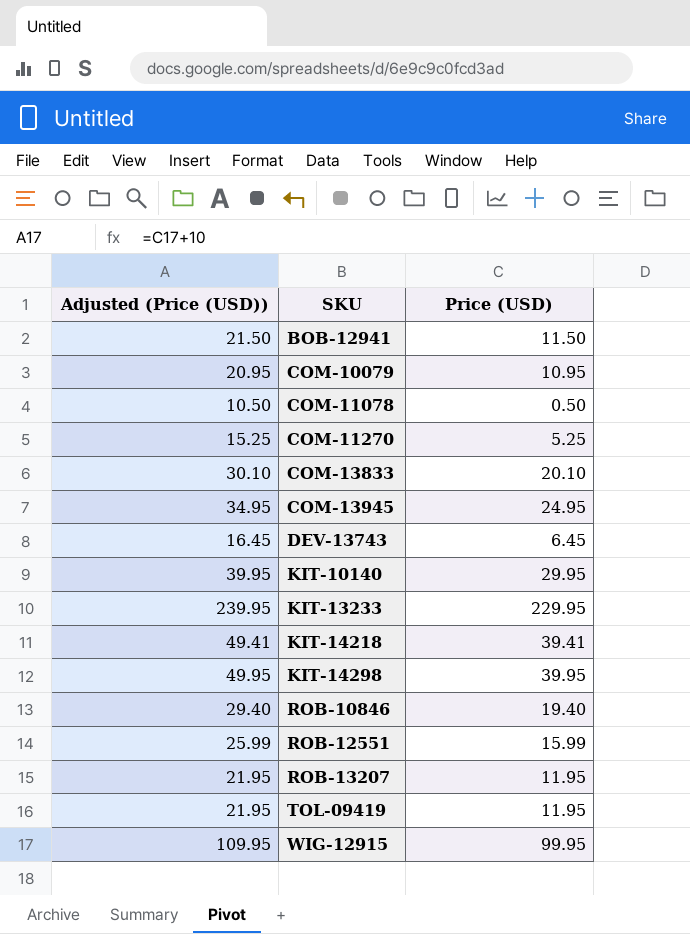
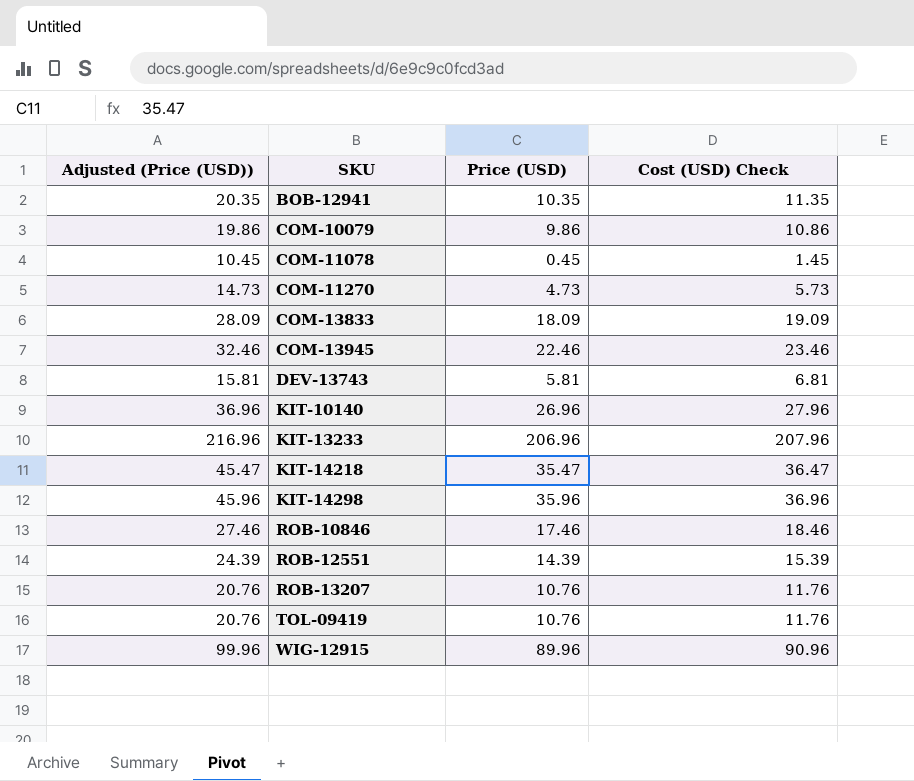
column Cost (USD) Check | formula: none -> [Price (USD)] + 1
BOB-12941 | Adjusted (Price (USD)): 21.50 -> 20.35
BOB-12941 | Price (USD): 11.50 -> 10.35
COM-10079 | Adjusted (Price (USD)): 20.95 -> 19.86
COM-10079 | Price (USD): 10.95 -> 9.86
COM-11078 | Adjusted (Price (USD)): 10.50 -> 10.45
COM-11078 | Price (USD): 0.50 -> 0.45
COM-11270 | Adjusted (Price (USD)): 15.25 -> 14.73
COM-11270 | Price (USD): 5.25 -> 4.73
COM-13833 | Adjusted (Price (USD)): 30.10 -> 28.09
COM-13833 | Price (USD): 20.10 -> 18.09
COM-13945 | Adjusted (Price (USD)): 34.95 -> 32.46
COM-13945 | Price (USD): 24.95 -> 22.46
DEV-13743 | Adjusted (Price (USD)): 16.45 -> 15.81
DEV-13743 | Price (USD): 6.45 -> 5.81
KIT-10140 | Adjusted (Price (USD)): 39.95 -> 36.96
KIT-10140 | Price (USD): 29.95 -> 26.96
KIT-13233 | Adjusted (Price (USD)): 239.95 -> 216.96
KIT-13233 | Price (USD): 229.95 -> 206.96
KIT-14218 | Adjusted (Price (USD)): 49.41 -> 45.47
KIT-14218 | Price (USD): 39.41 -> 35.47
KIT-14298 | Adjusted (Price (USD)): 49.95 -> 45.96
KIT-14298 | Price (USD): 39.95 -> 35.96
ROB-10846 | Adjusted (Price (USD)): 29.40 -> 27.46
ROB-10846 | Price (USD): 19.40 -> 17.46
ROB-12551 | Adjusted (Price (USD)): 25.99 -> 24.39
ROB-12551 | Price (USD): 15.99 -> 14.39
ROB-13207 | Adjusted (Price (USD)): 21.95 -> 20.76
ROB-13207 | Price (USD): 11.95 -> 10.76
TOL-09419 | Adjusted (Price (USD)): 21.95 -> 20.76
TOL-09419 | Price (USD): 11.95 -> 10.76
WIG-12915 | Adjusted (Price (USD)): 109.95 -> 99.96
WIG-12915 | Price (USD): 99.95 -> 89.96

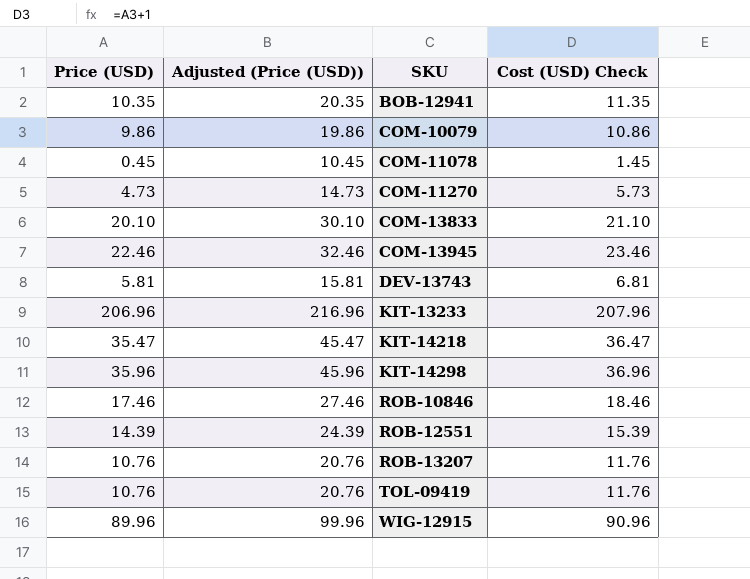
column Price (USD) | position: 3 -> 1
row KIT-10140: 36.96 | 26.96 | 27.96 -> none
COM-13833 | Price (USD): 18.09 -> 20.10
COM-13833 | Adjusted (Price (USD)): 28.09 -> 30.10
COM-13833 | Cost (USD) Check: 19.09 -> 21.10

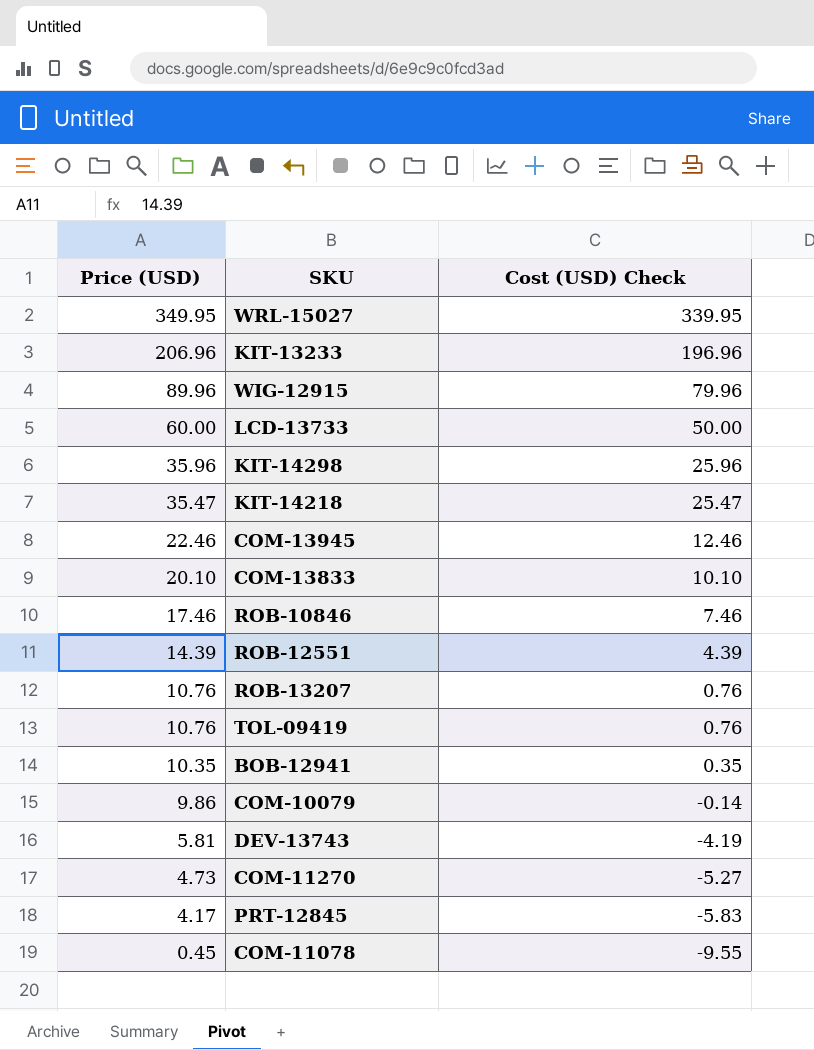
row order: SKU ascending -> Price (USD) descending
column Adjusted (Price (USD)) | formula: [Price (USD)] + 10 -> none
column Cost (USD) Check | formula: [Price (USD)] + 1 -> [Price (USD)] - 10
row WRL-15027: none -> 349.95 | 339.95
row LCD-13733: none -> 60.00 | 50.00
row PRT-12845: none -> 4.17 | -5.83

